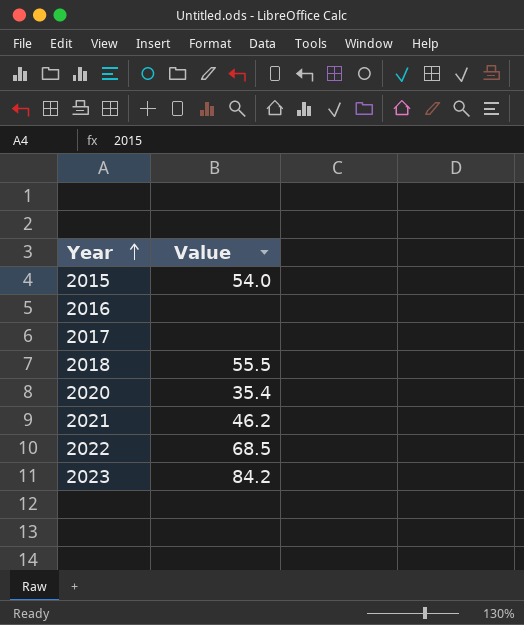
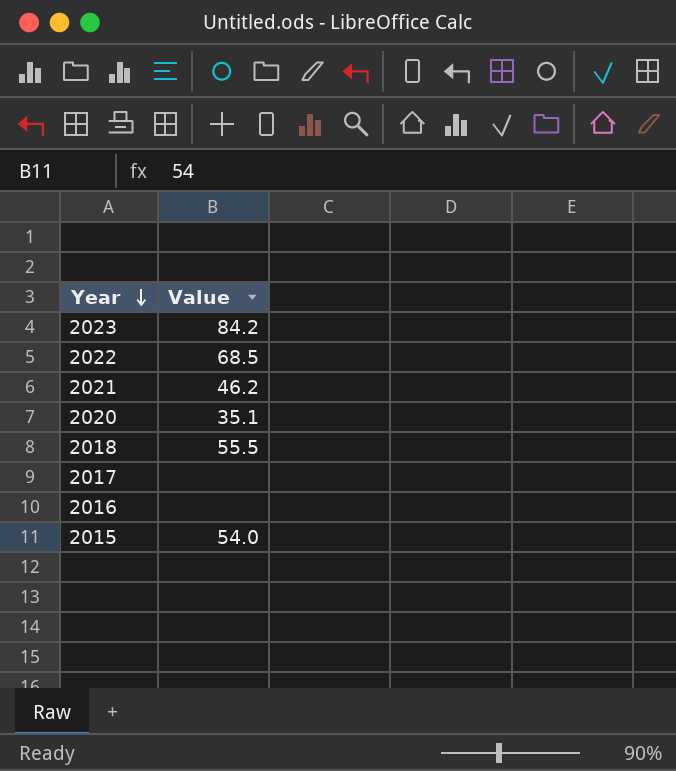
row order: Year ascending -> Year descending
2020 | Value: 35.4 -> 35.1

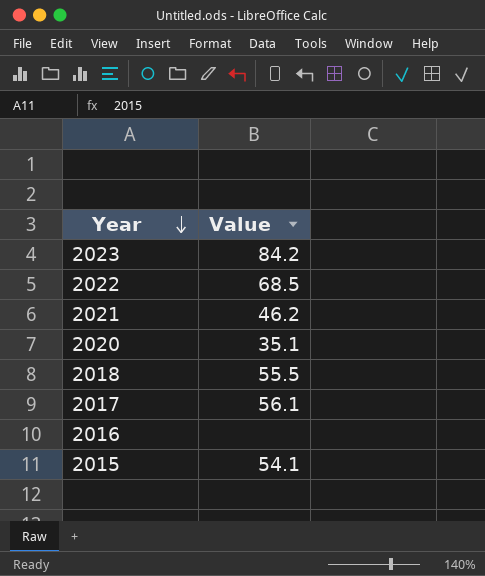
2017 | Value: none -> 56.1
2015 | Value: 54.0 -> 54.1

